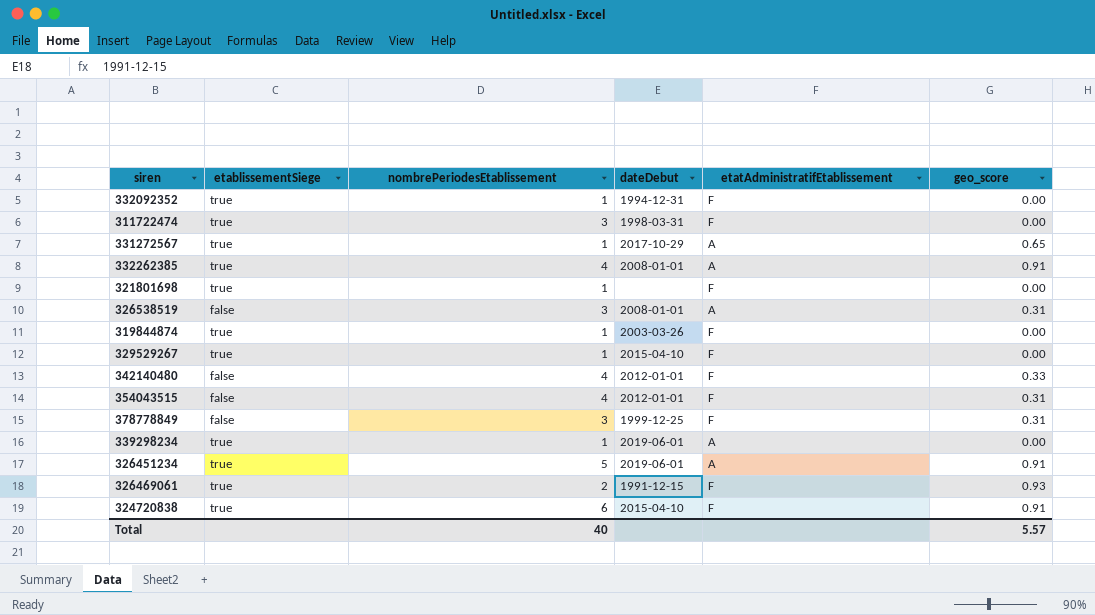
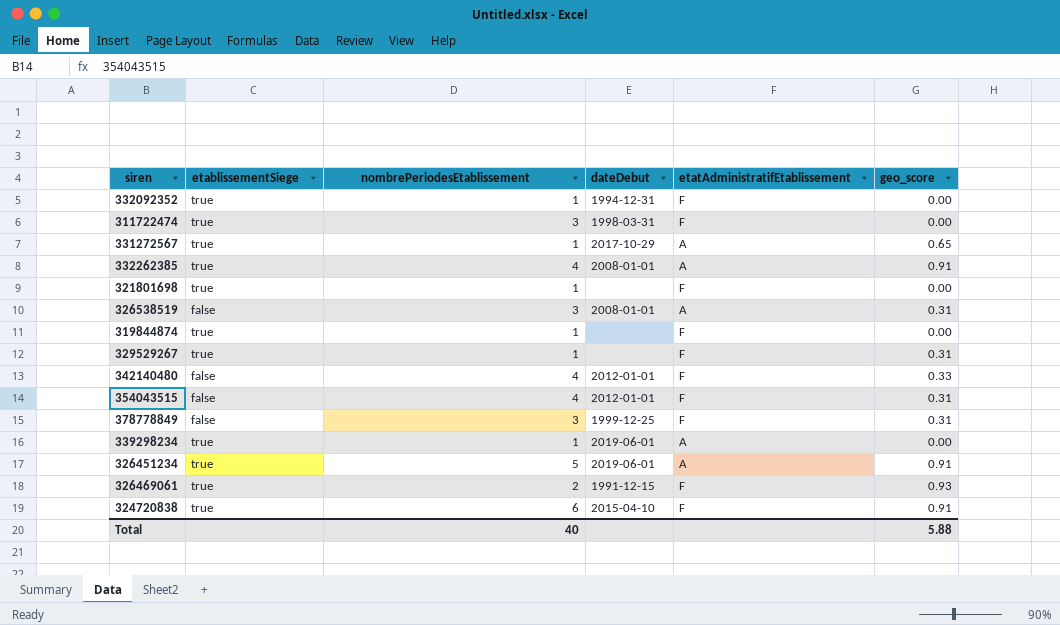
319844874 | dateDebut: 2003-03-26 -> none
329529267 | dateDebut: 2015-04-10 -> none
329529267 | geo_score: 0.00 -> 0.31
Total | geo_score: 5.57 -> 5.88

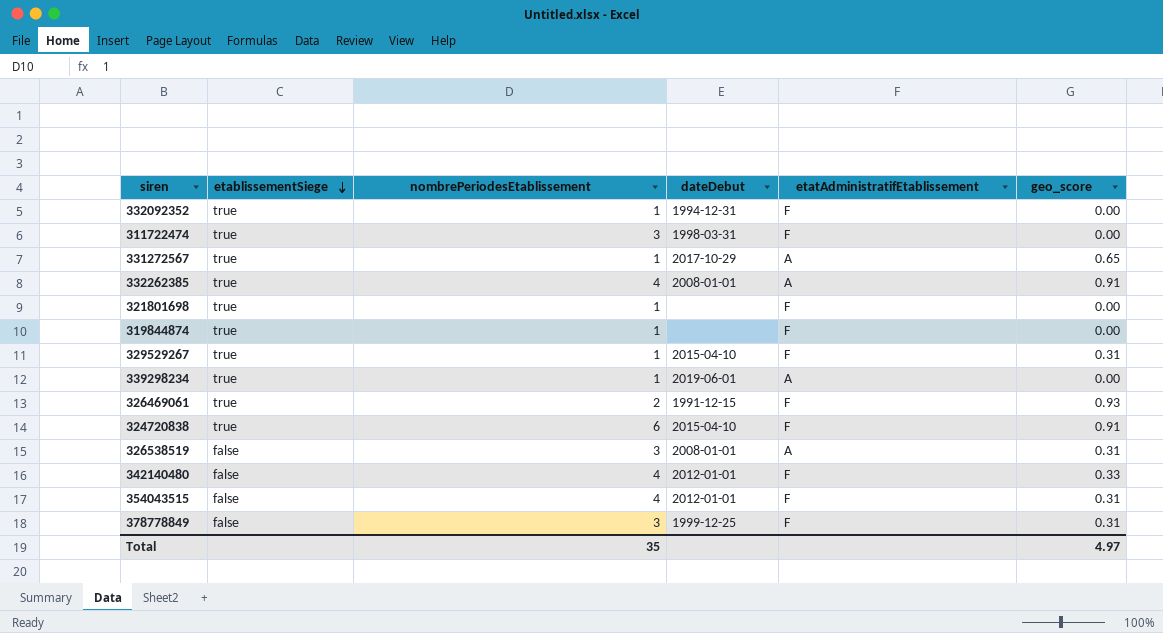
row order: none -> etablissementSiege descending
row 326451234: true | 5 | 2019-06-01 | A | 0.91 -> none
329529267 | dateDebut: none -> 2015-04-10
Total | nombrePeriodesEtablissement: 40 -> 35
Total | geo_score: 5.88 -> 4.97

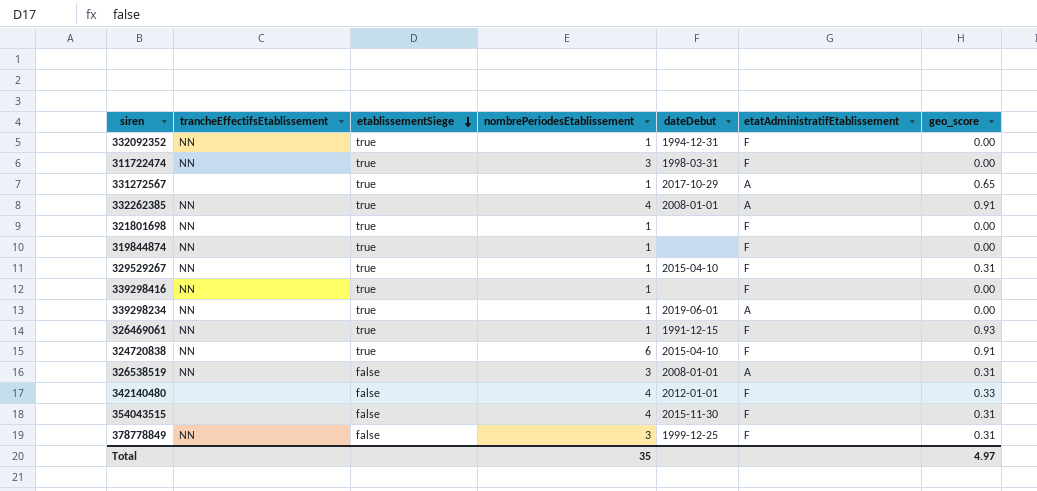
column trancheEffectifsEtablissement | position: none -> 2
row 339298416: none -> NN | true | 1 | none | F | 0.00
326469061 | nombrePeriodesEtablissement: 2 -> 1
354043515 | dateDebut: 2012-01-01 -> 2015-11-30

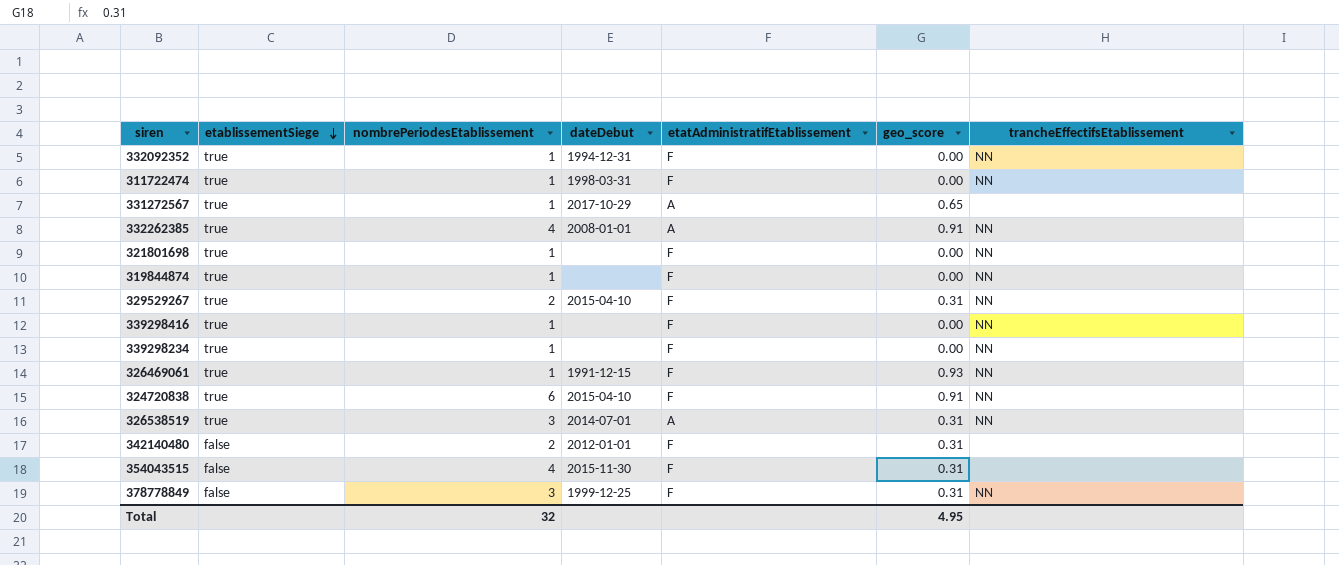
column trancheEffectifsEtablissement | position: 2 -> 7
311722474 | nombrePeriodesEtablissement: 3 -> 1
329529267 | nombrePeriodesEtablissement: 1 -> 2
339298234 | dateDebut: 2019-06-01 -> none
339298234 | etatAdministratifEtablissement: A -> F
326538519 | etablissementSiege: false -> true
326538519 | dateDebut: 2008-01-01 -> 2014-07-01
342140480 | nombrePeriodesEtablissement: 4 -> 2
342140480 | geo_score: 0.33 -> 0.31
Total | nombrePeriodesEtablissement: 35 -> 32
Total | geo_score: 4.97 -> 4.95

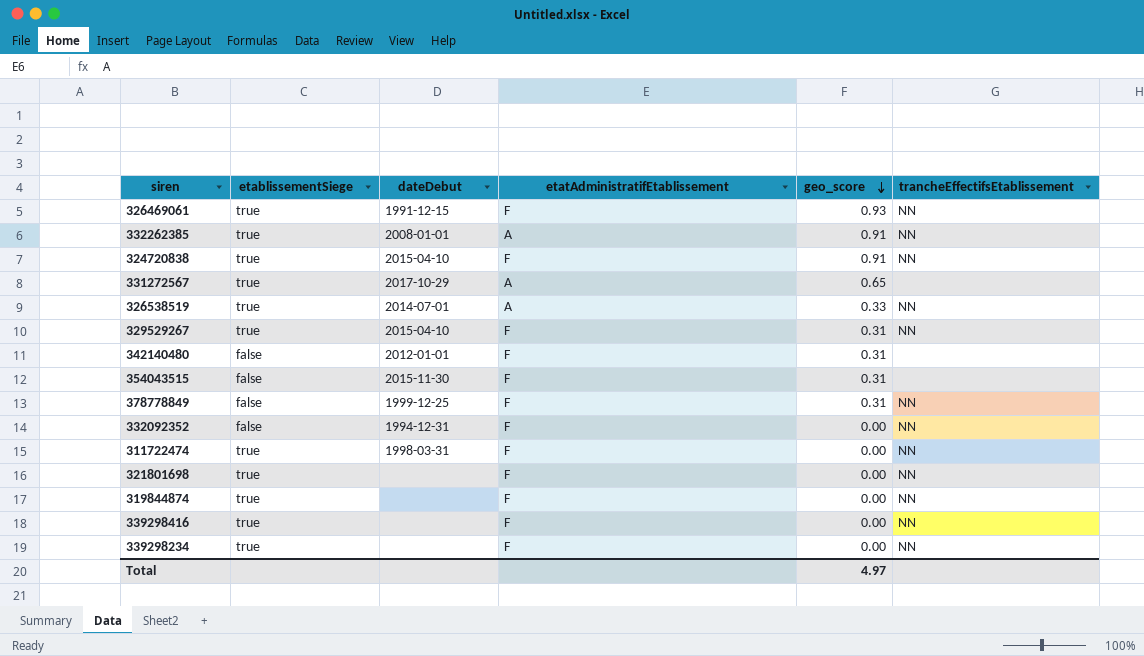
row order: etablissementSiege descending -> geo_score descending
column nombrePeriodesEtablissement | position: 3 -> none
326538519 | geo_score: 0.31 -> 0.33
332092352 | etablissementSiege: true -> false
Total | geo_score: 4.95 -> 4.97

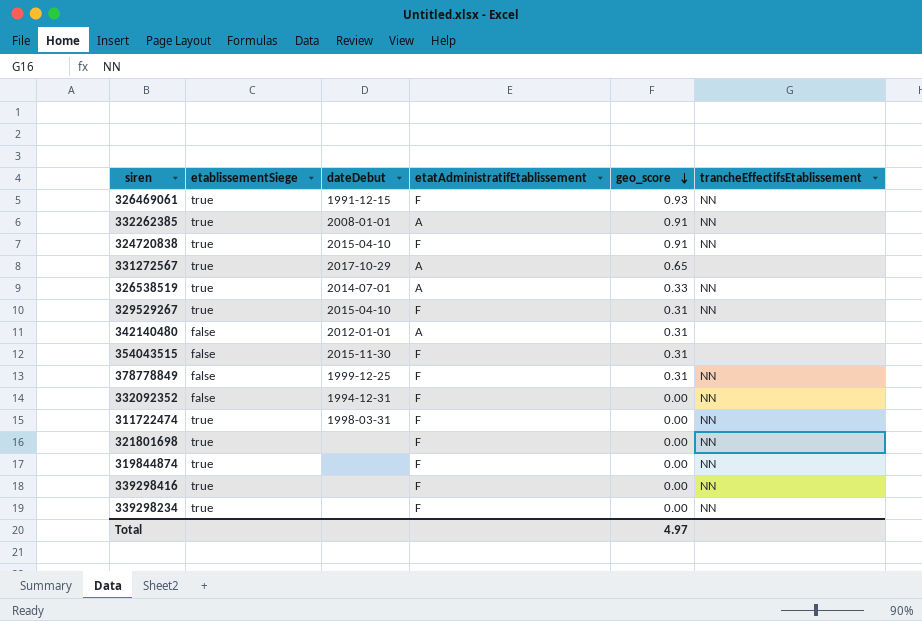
342140480 | etatAdministratifEtablissement: F -> A

